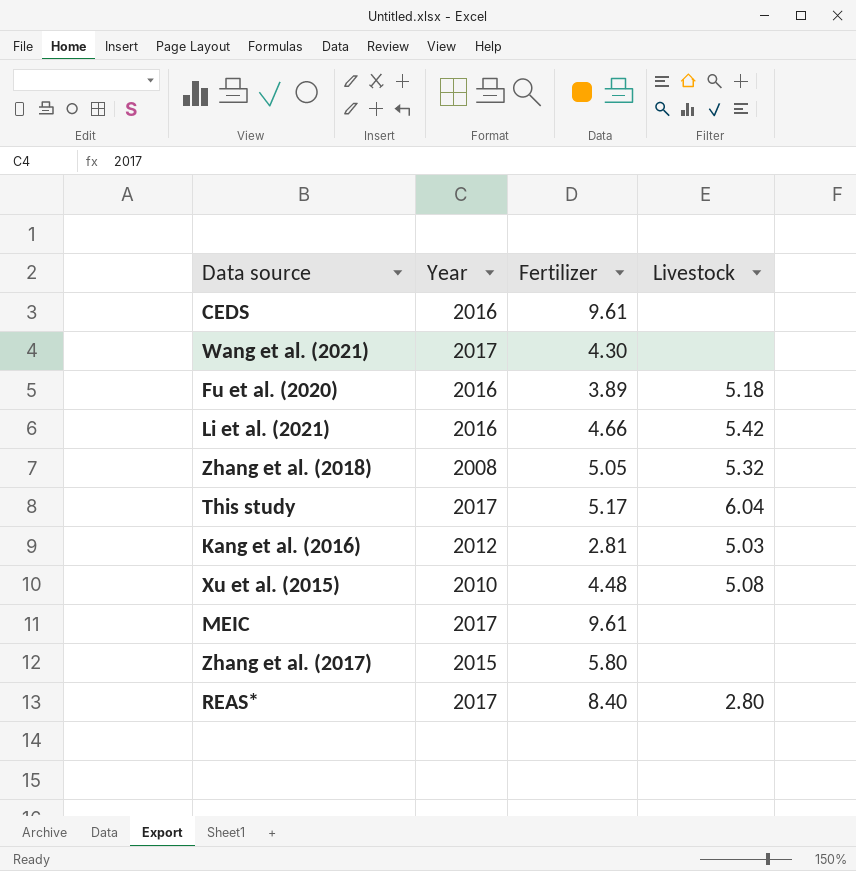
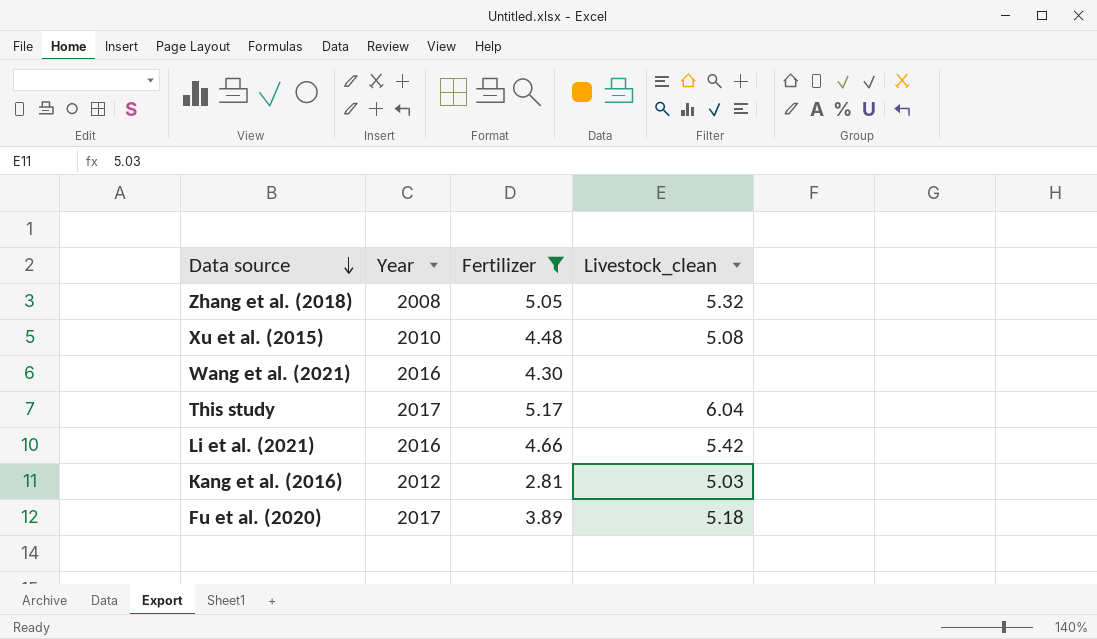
filter: none -> Fertilizer <= 5.17
row order: none -> Data source descending
column name: Livestock -> Livestock_clean
Wang et al. (2021) | Year: 2017 -> 2016
Fu et al. (2020) | Year: 2016 -> 2017

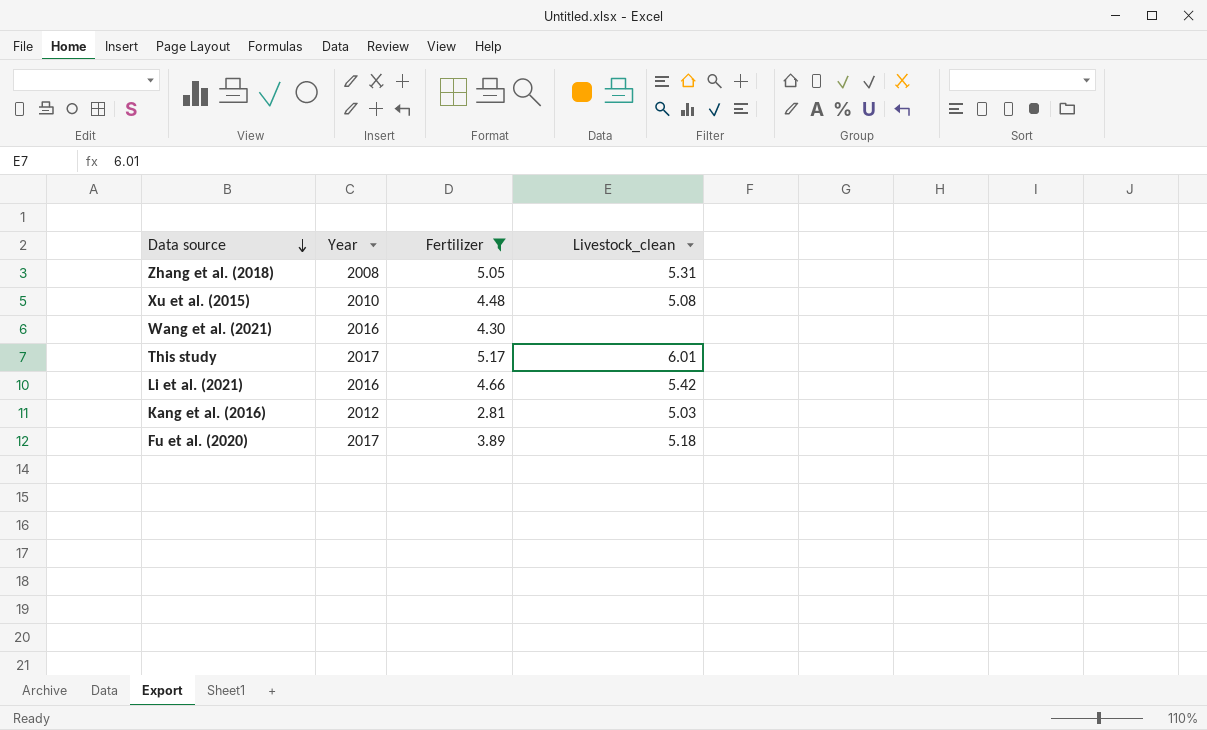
Zhang et al. (2018) | Livestock_clean: 5.32 -> 5.31
This study | Livestock_clean: 6.04 -> 6.01

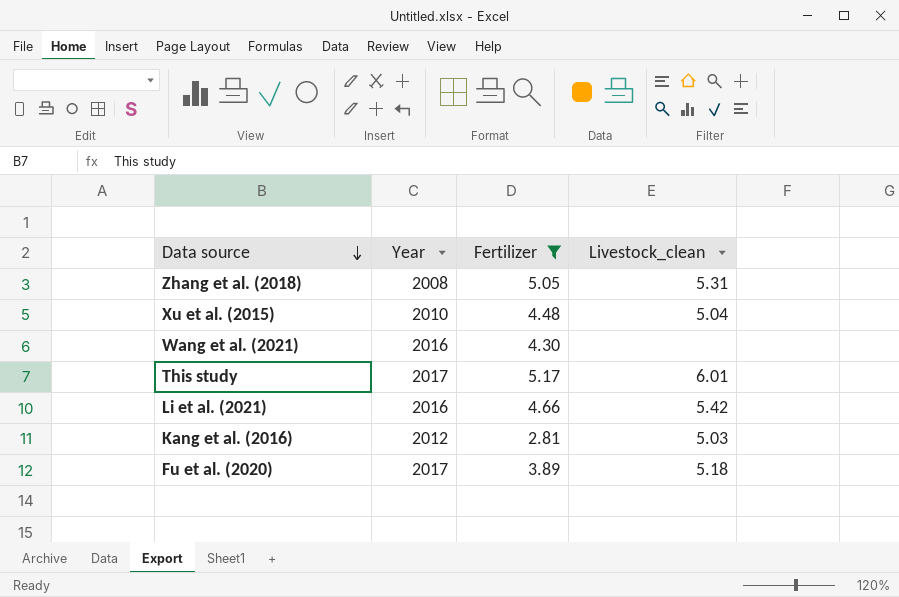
Xu et al. (2015) | Livestock_clean: 5.08 -> 5.04

